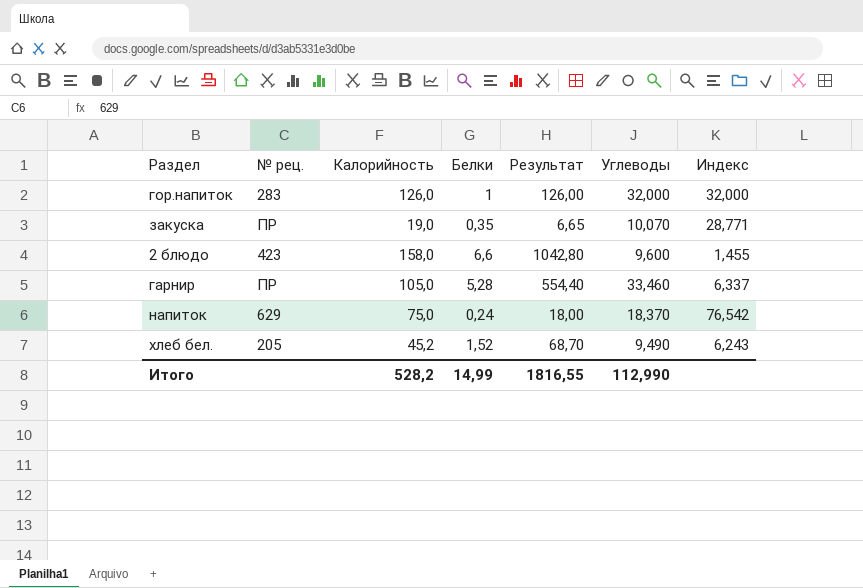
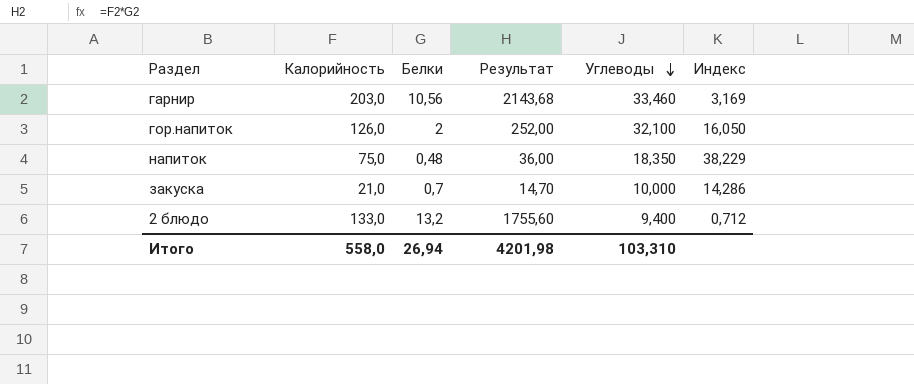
row order: none -> Углеводы descending
column № рец. | position: 2 -> none
row хлеб бел.: 205 | 45,2 | 1,52 | 68,70 | 9,490 | 6,243 -> none
гарнир | Калорийность: 105,0 -> 203,0
гарнир | Белки: 5,28 -> 10,56
гарнир | Результат: 554,40 -> 2143,68
гарнир | Индекс: 6,337 -> 3,169
гор.напиток | Белки: 1 -> 2
гор.напиток | Результат: 126,00 -> 252,00
гор.напиток | Углеводы: 32,000 -> 32,100
гор.напиток | Индекс: 32,000 -> 16,050
напиток | Белки: 0,24 -> 0,48
напиток | Результат: 18,00 -> 36,00
напиток | Углеводы: 18,370 -> 18,350
напиток | Индекс: 76,542 -> 38,229
закуска | Калорийность: 19,0 -> 21,0
закуска | Белки: 0,35 -> 0,7
закуска | Результат: 6,65 -> 14,70
закуска | Углеводы: 10,070 -> 10,000
закуска | Индекс: 28,771 -> 14,286
2 блюдо | Калорийность: 158,0 -> 133,0
2 блюдо | Белки: 6,6 -> 13,2
2 блюдо | Результат: 1042,80 -> 1755,60
2 блюдо | Углеводы: 9,600 -> 9,400
2 блюдо | Индекс: 1,455 -> 0,712
Итого | Калорийность: 528,2 -> 558,0
Итого | Белки: 14,99 -> 26,94
Итого | Результат: 1816,55 -> 4201,98
Итого | Углеводы: 112,990 -> 103,310

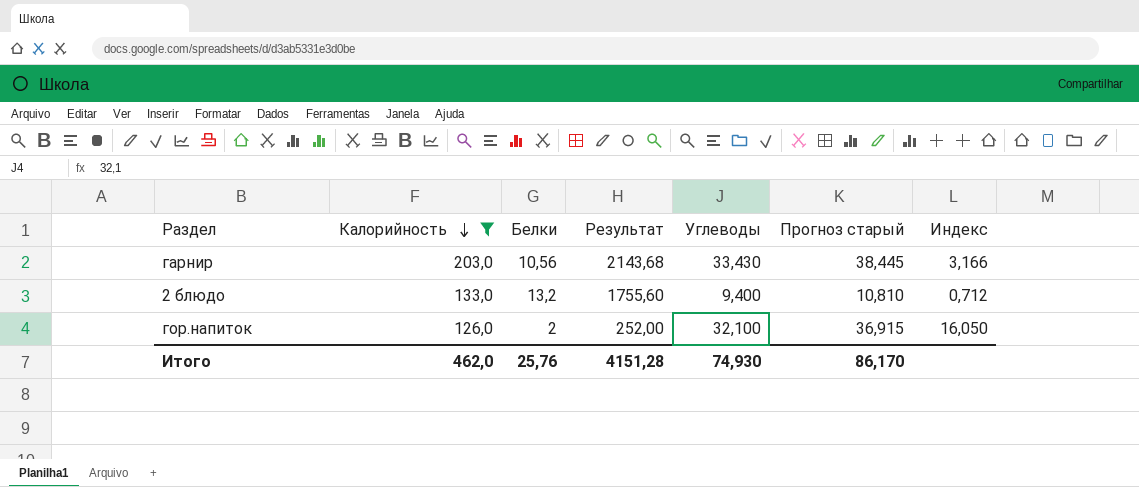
filter: none -> Калорийность >= 126,0
row order: Углеводы descending -> Калорийность descending
column Прогноз старый | formula: none -> [Углеводы] * 1,15
гарнир | Углеводы: 33,460 -> 33,430
гарнир | Индекс: 3,169 -> 3,166
Итого | Калорийность: 558,0 -> 462,0
Итого | Белки: 26,94 -> 25,76
Итого | Результат: 4201,98 -> 4151,28
Итого | Углеводы: 103,310 -> 74,930

